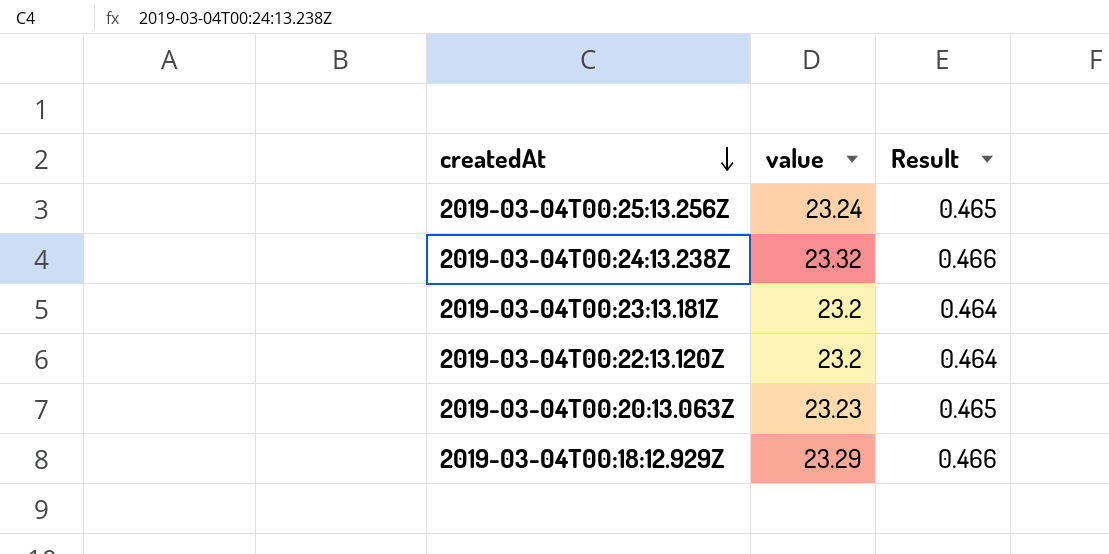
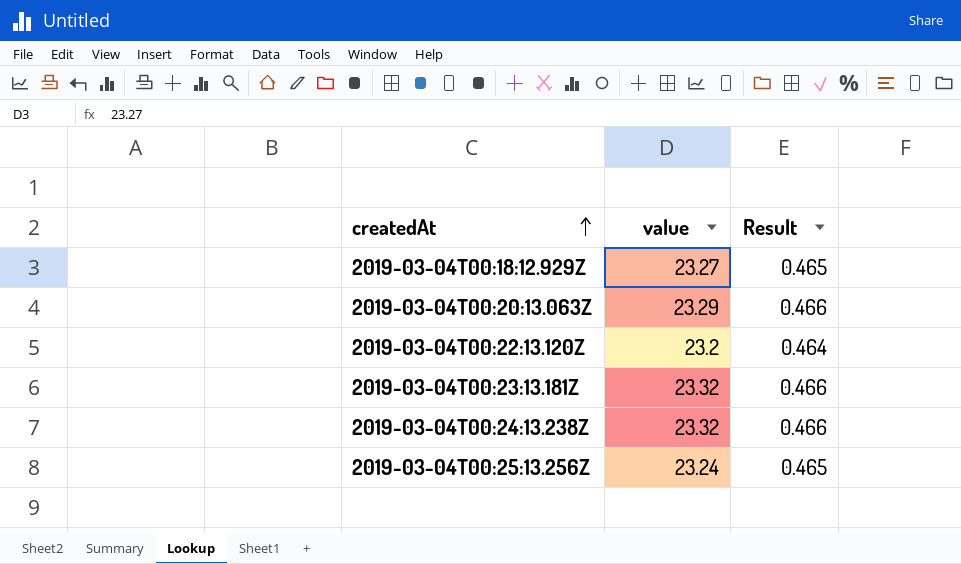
row order: createdAt descending -> createdAt ascending
2019-03-04T00:18:12.929Z | value: 23.29 -> 23.27
2019-03-04T00:18:12.929Z | Result: 0.466 -> 0.465
2019-03-04T00:20:13.063Z | value: 23.23 -> 23.29
2019-03-04T00:20:13.063Z | Result: 0.465 -> 0.466
2019-03-04T00:23:13.181Z | value: 23.2 -> 23.32
2019-03-04T00:23:13.181Z | Result: 0.464 -> 0.466

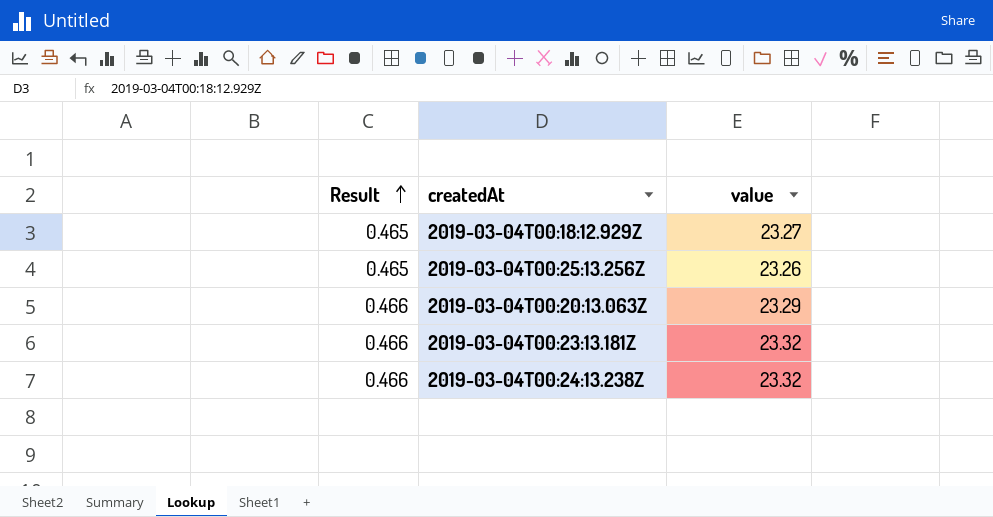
row order: createdAt ascending -> Result ascending
column Result | position: 3 -> 1
row 2019-03-04T00:22:13.120Z: 23.2 | 0.464 -> none
2019-03-04T00:25:13.256Z | value: 23.24 -> 23.26

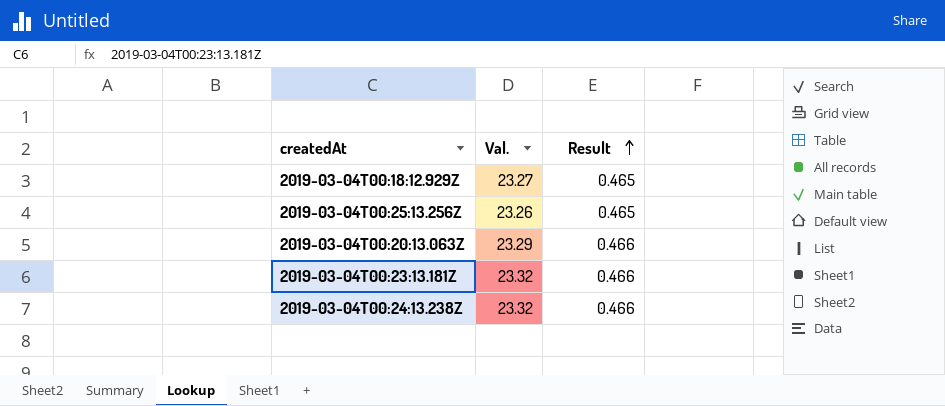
column name: value -> Val.
column Result | position: 1 -> 3

